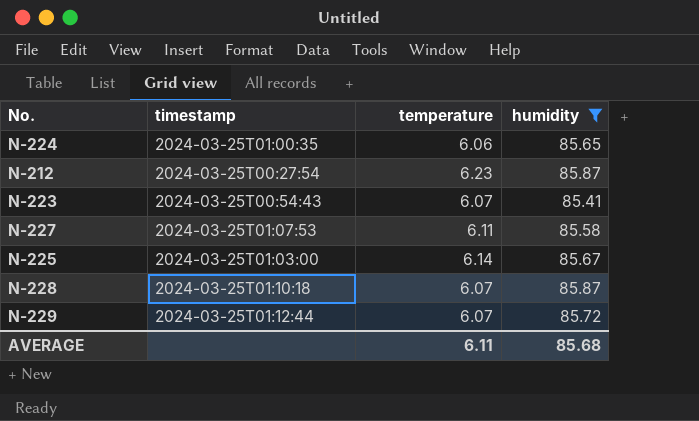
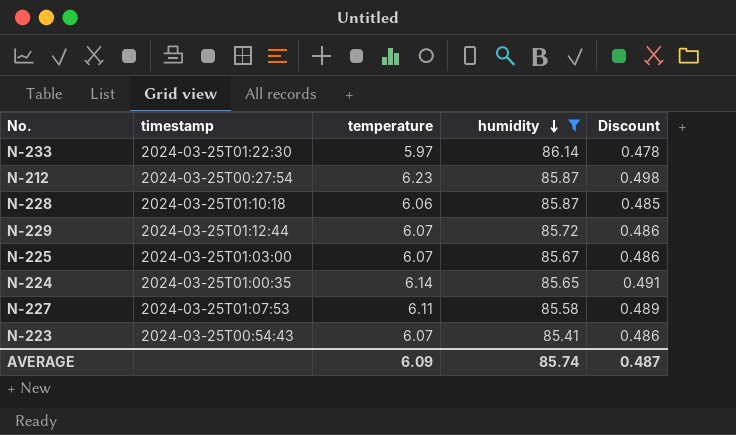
row order: none -> humidity descending
column Discount | formula: none -> [temperature] * 0.08
row N-233: none -> 2024-03-25T01:22:30 | 5.97 | 86.14 | 0.478
N-228 | temperature: 6.07 -> 6.06
N-225 | temperature: 6.14 -> 6.07
N-224 | temperature: 6.06 -> 6.14
AVERAGE | temperature: 6.11 -> 6.09
AVERAGE | humidity: 85.68 -> 85.74

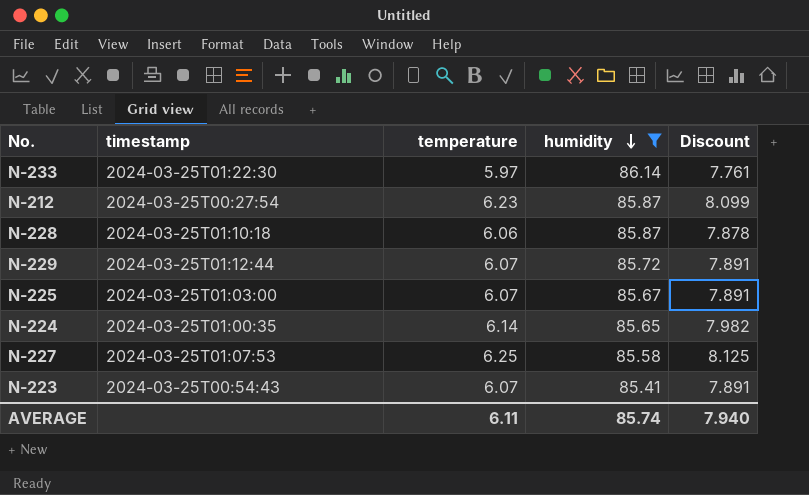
column Discount | formula: [temperature] * 0.08 -> [temperature] * 1.3
N-227 | temperature: 6.11 -> 6.25
AVERAGE | temperature: 6.09 -> 6.11
AVERAGE | Discount: 0.487 -> 7.940

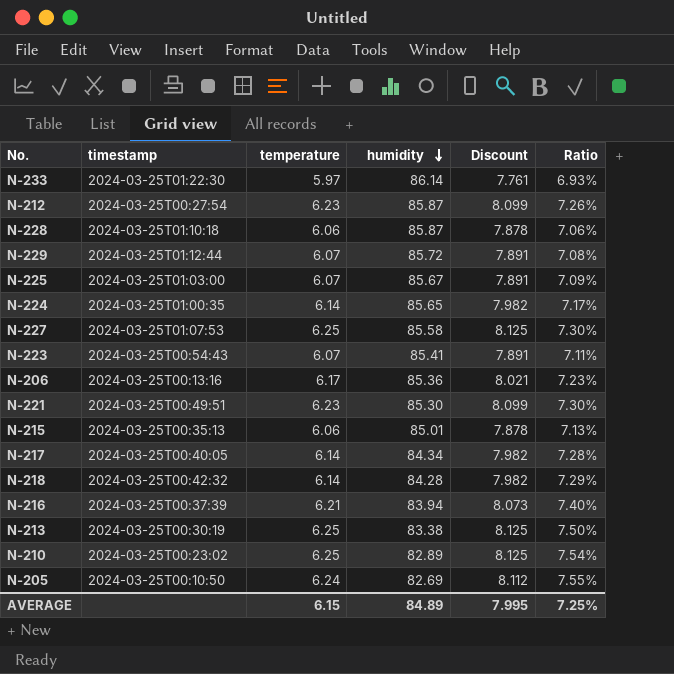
filter: humidity >= 85.41 -> none
column Ratio | formula: none -> [temperature] / [humidity]
AVERAGE | temperature: 6.11 -> 6.15
AVERAGE | humidity: 85.74 -> 84.89
AVERAGE | Discount: 7.940 -> 7.995

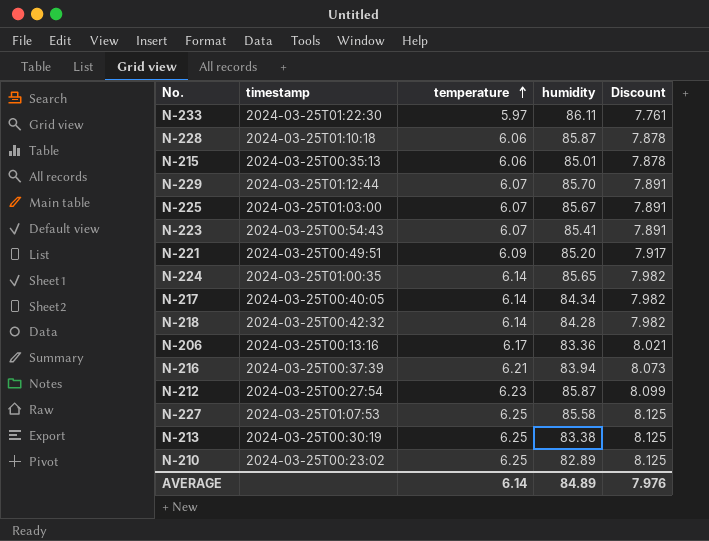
row order: humidity descending -> temperature ascending
column Ratio | formula: [temperature] / [humidity] -> none
row N-205: 2024-03-25T00:10:50 | 6.24 | 82.69 | 8.112 | 7.55% -> none
N-233 | humidity: 86.14 -> 86.11
N-229 | humidity: 85.72 -> 85.70
N-221 | temperature: 6.23 -> 6.09
N-221 | humidity: 85.30 -> 85.20
N-221 | Discount: 8.099 -> 7.917
N-206 | humidity: 85.36 -> 83.36
AVERAGE | temperature: 6.15 -> 6.14
AVERAGE | Discount: 7.995 -> 7.976

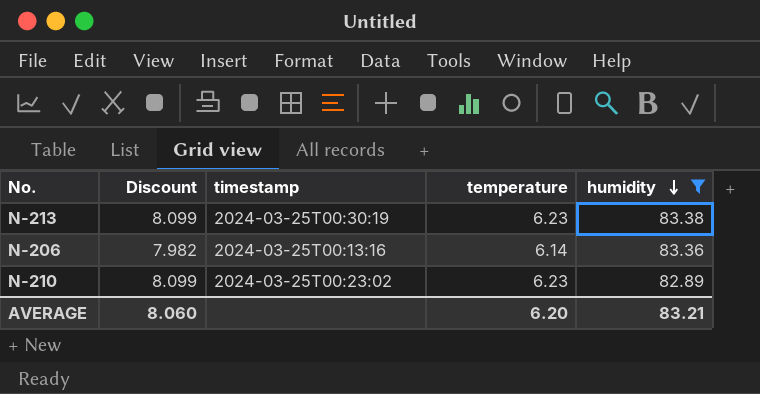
filter: none -> humidity <= 83.38
row order: temperature ascending -> humidity descending
column Discount | position: 5 -> 2
N-213 | Discount: 8.125 -> 8.099
N-213 | temperature: 6.25 -> 6.23
N-206 | Discount: 8.021 -> 7.982
N-206 | temperature: 6.17 -> 6.14
N-210 | Discount: 8.125 -> 8.099
N-210 | temperature: 6.25 -> 6.23
AVERAGE | Discount: 7.976 -> 8.060
AVERAGE | temperature: 6.14 -> 6.20
AVERAGE | humidity: 84.89 -> 83.21

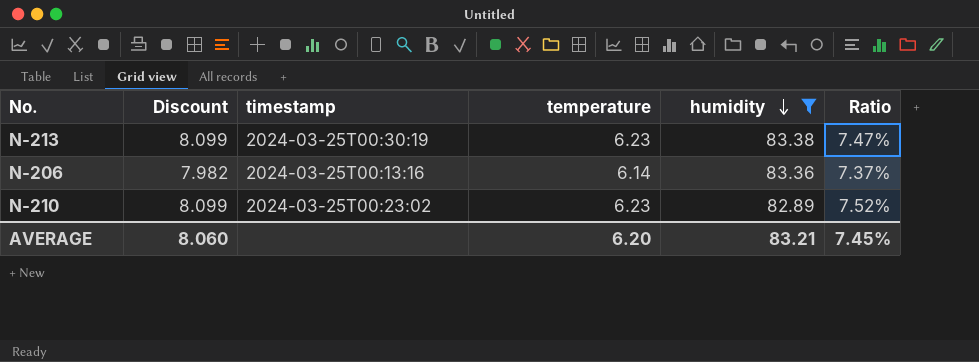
column Ratio | formula: none -> [temperature] / [humidity]

